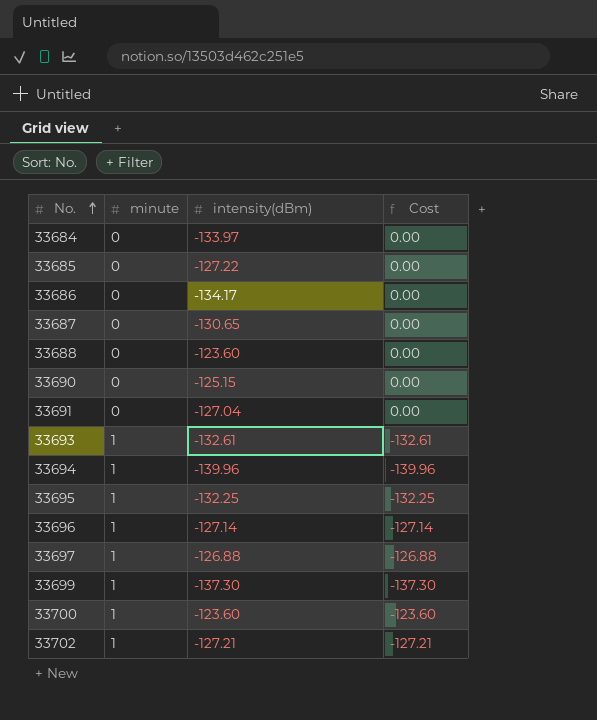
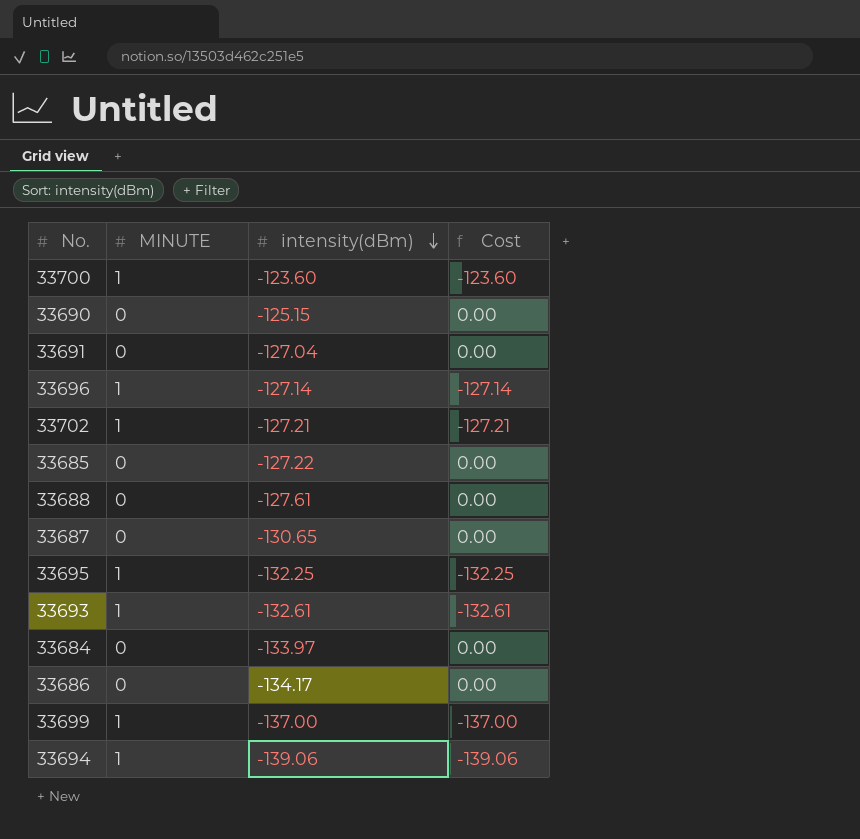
row order: No. ascending -> intensity(dBm) descending
column name: minute -> MINUTE
row 33697: 1 | -126.88 | -126.88 -> none
33688 | intensity(dBm): -123.60 -> -127.61
33699 | intensity(dBm): -137.30 -> -137.00
33699 | Cost: -137.30 -> -137.00
33694 | intensity(dBm): -139.96 -> -139.06
33694 | Cost: -139.96 -> -139.06

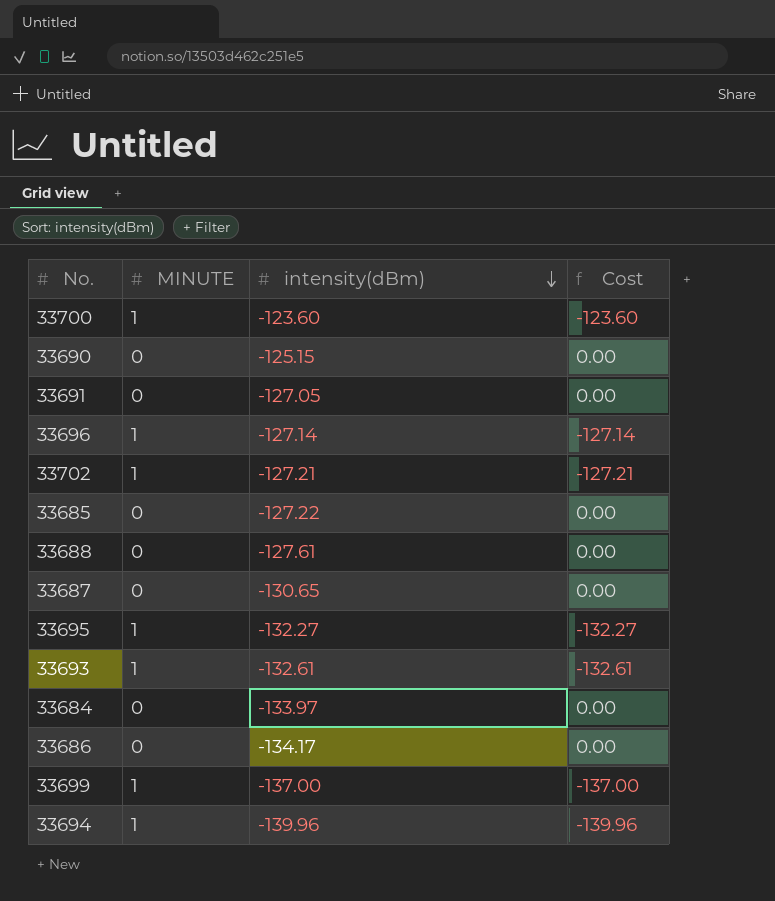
33691 | intensity(dBm): -127.04 -> -127.05
33695 | intensity(dBm): -132.25 -> -132.27
33695 | Cost: -132.25 -> -132.27
33694 | intensity(dBm): -139.06 -> -139.96
33694 | Cost: -139.06 -> -139.96

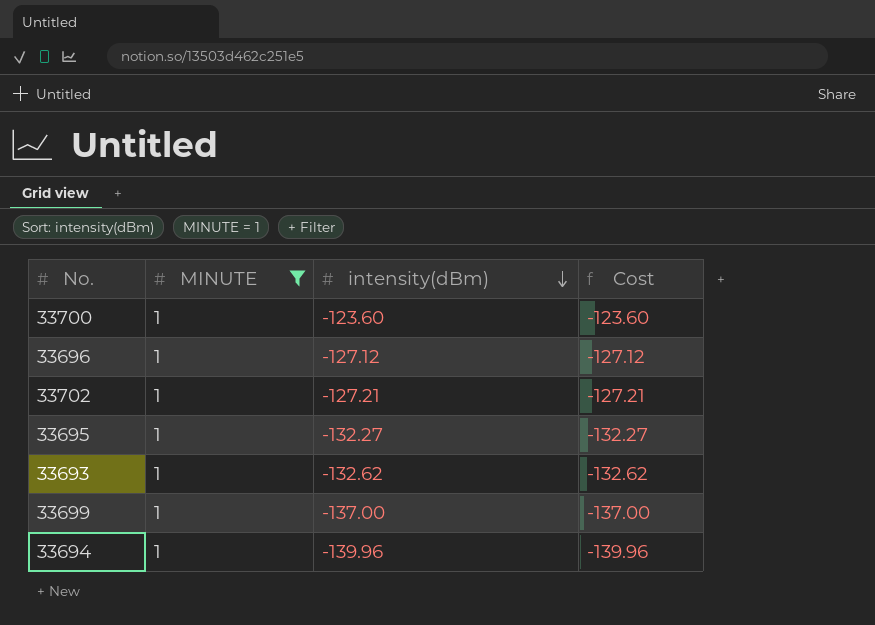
filter: none -> MINUTE = 1
33696 | intensity(dBm): -127.14 -> -127.12
33696 | Cost: -127.14 -> -127.12
33693 | intensity(dBm): -132.61 -> -132.62
33693 | Cost: -132.61 -> -132.62

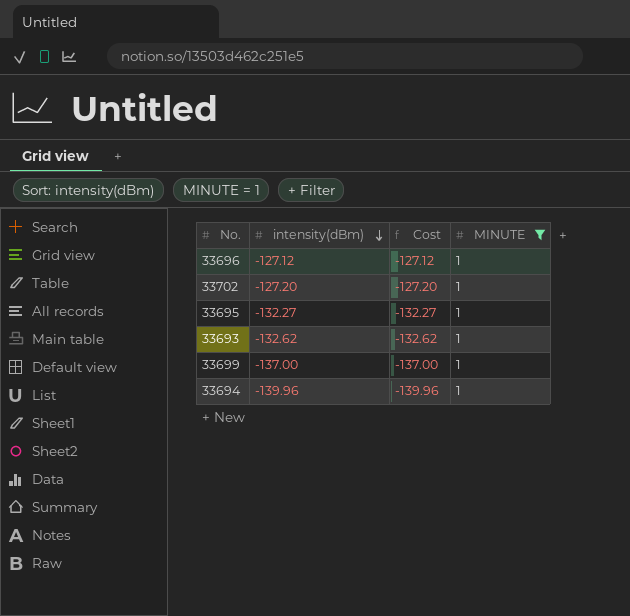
column MINUTE | position: 2 -> 4
row 33700: 1 | -123.60 | -123.60 -> none
33702 | intensity(dBm): -127.21 -> -127.20
33702 | Cost: -127.21 -> -127.20

